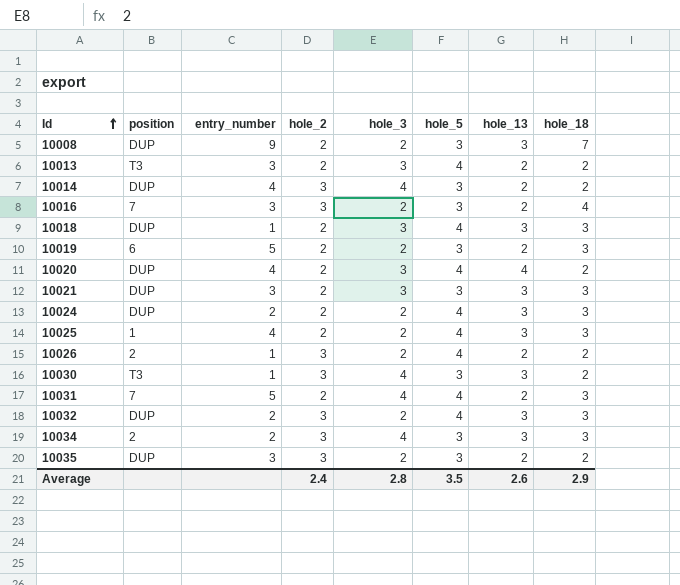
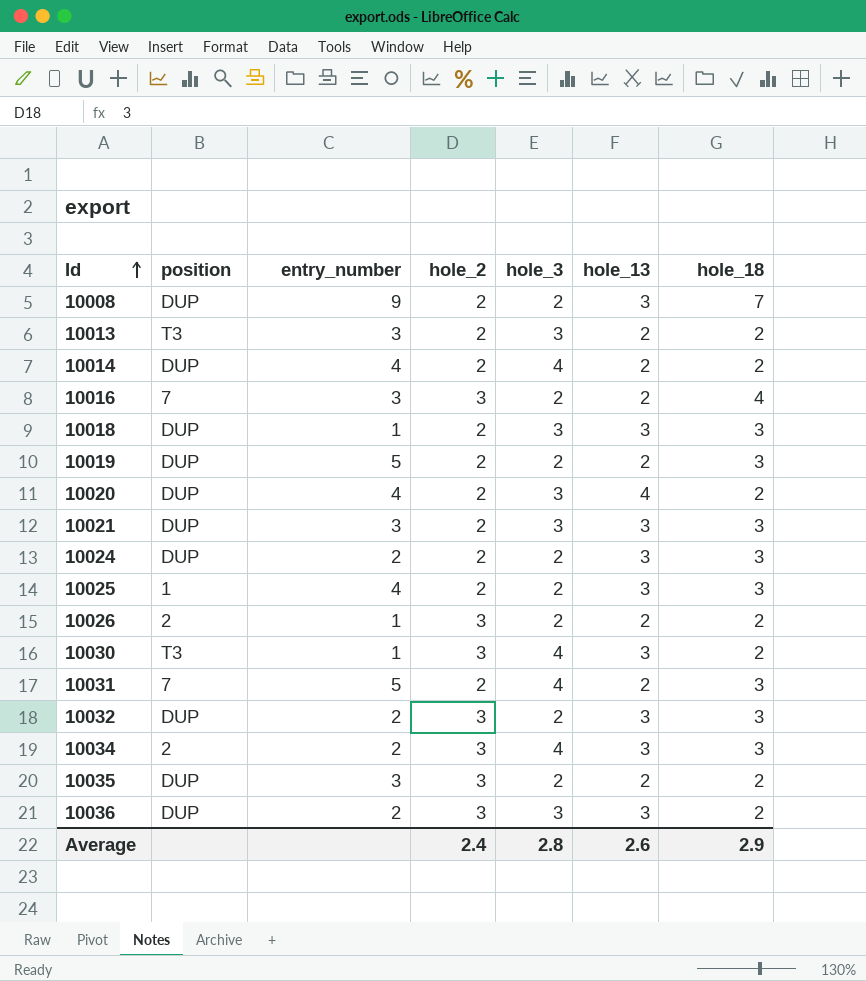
column hole_5 | position: 6 -> none
10014 | hole_2: 3 -> 2
10019 | position: 6 -> DUP
row 10036: none -> DUP | 2 | 3 | 3 | 3 | 2

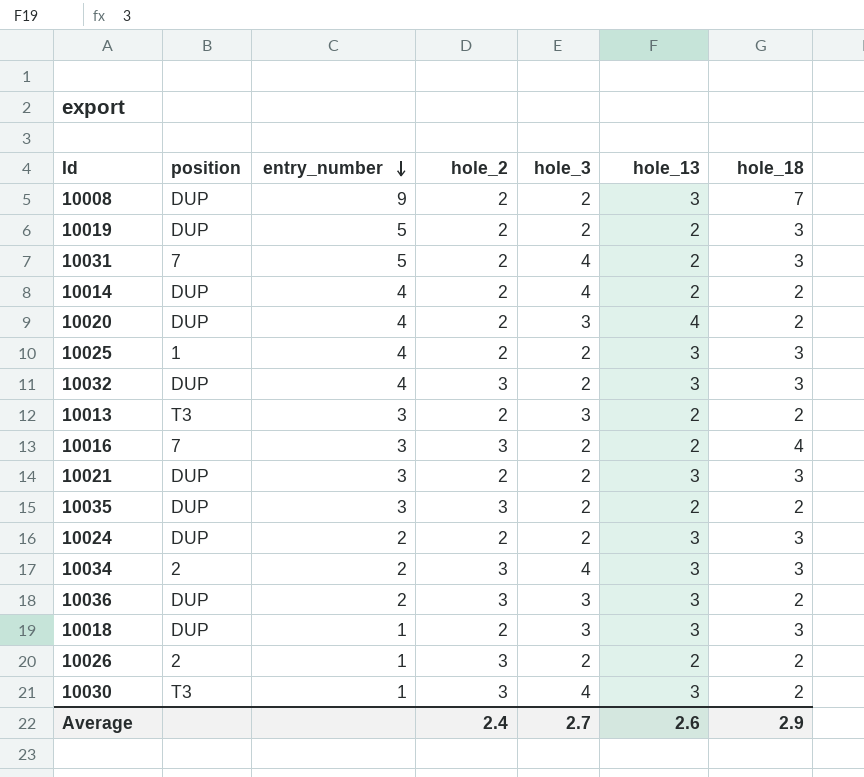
row order: Id ascending -> entry_number descending
10032 | entry_number: 2 -> 4
10021 | hole_3: 3 -> 2
Average | hole_3: 2.8 -> 2.7

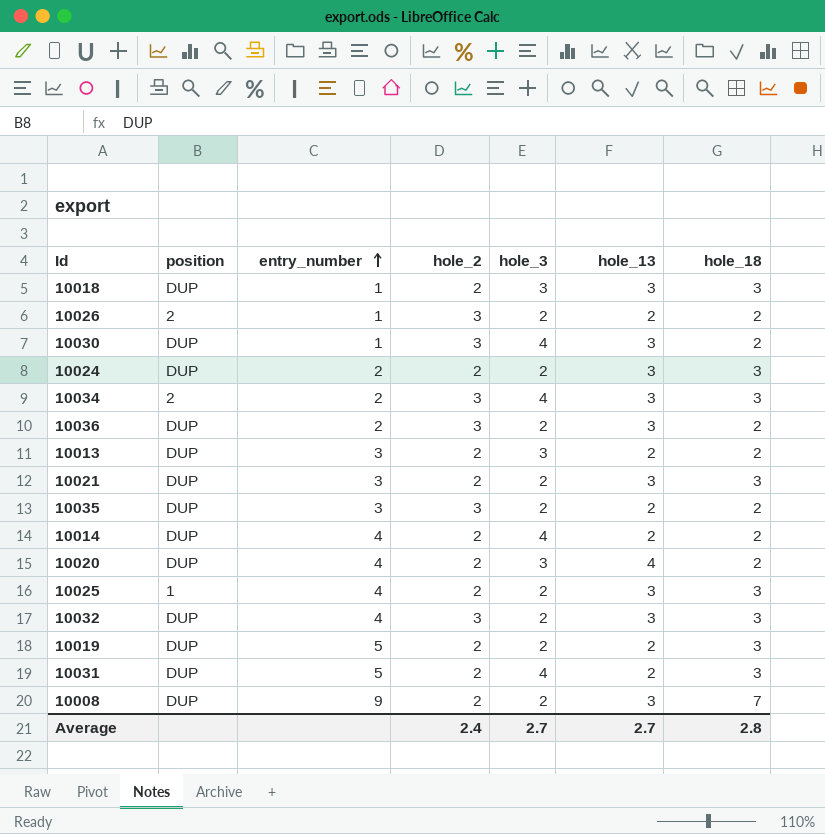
row order: entry_number descending -> entry_number ascending
row 10016: 7 | 3 | 3 | 2 | 2 | 4 -> none
10030 | position: T3 -> DUP
10036 | hole_3: 3 -> 2
10013 | position: T3 -> DUP
10031 | position: 7 -> DUP
Average | hole_13: 2.6 -> 2.7
Average | hole_18: 2.9 -> 2.8

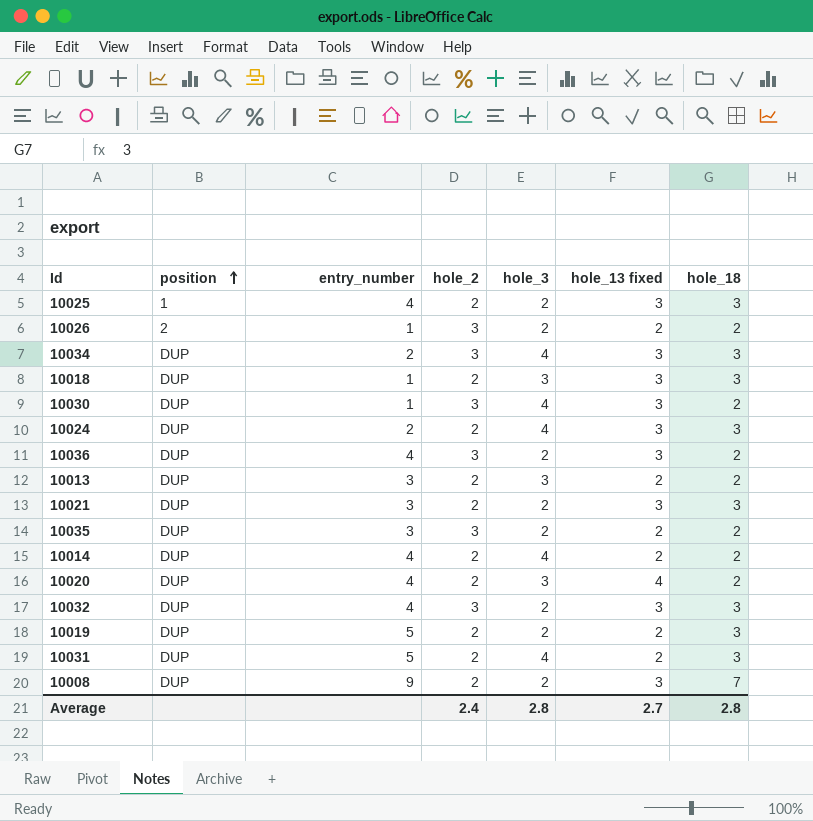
row order: entry_number ascending -> position ascending
column name: hole_13 -> hole_13 fixed
10034 | position: 2 -> DUP
10024 | hole_3: 2 -> 4
10036 | entry_number: 2 -> 4
Average | hole_3: 2.7 -> 2.8

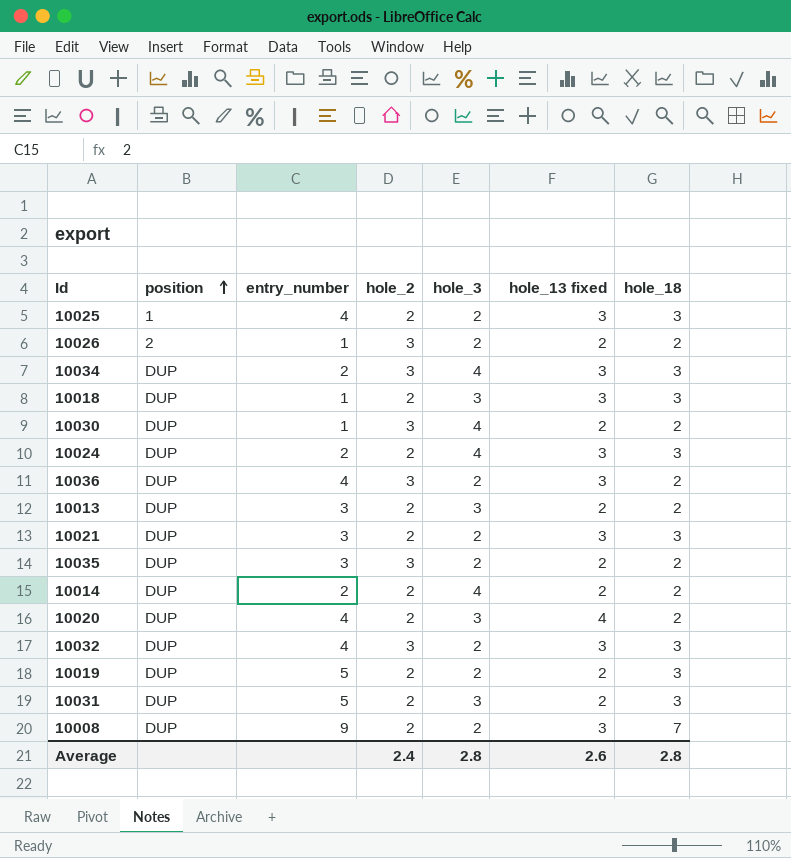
10030 | hole_13 fixed: 3 -> 2
10014 | entry_number: 4 -> 2
10031 | hole_3: 4 -> 3
Average | hole_13 fixed: 2.7 -> 2.6

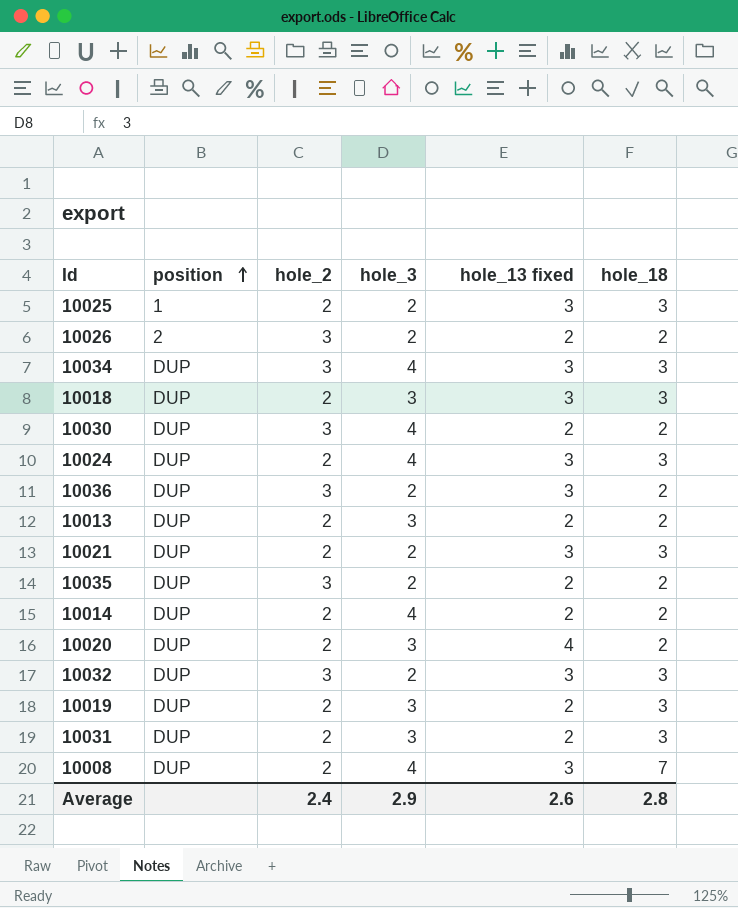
column entry_number | position: 3 -> none
10019 | hole_3: 2 -> 3
10008 | hole_3: 2 -> 4
Average | hole_3: 2.8 -> 2.9

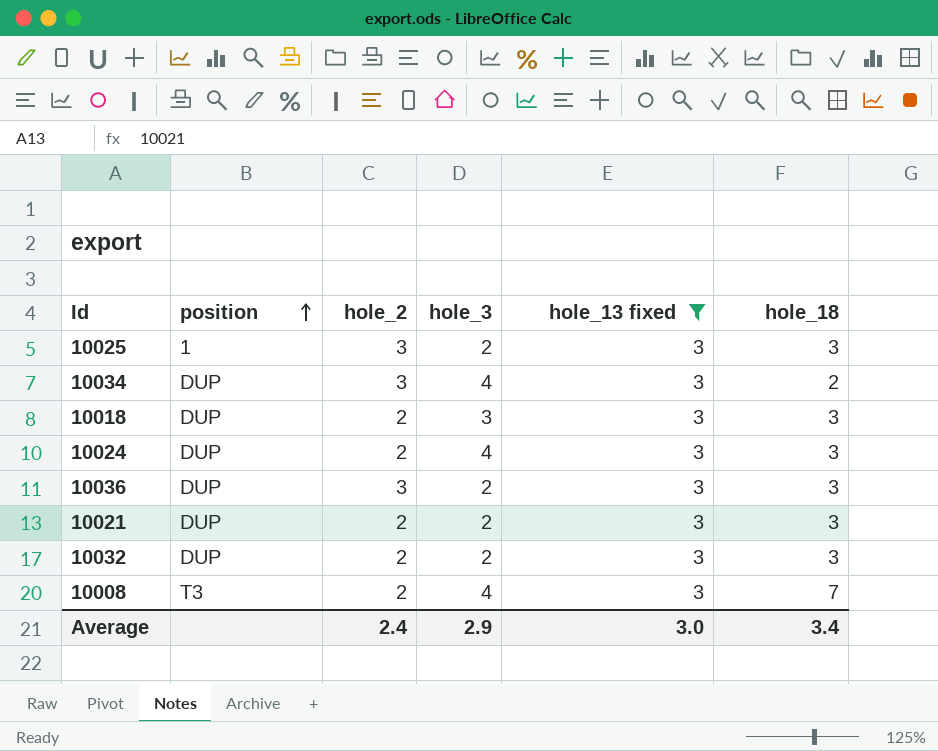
filter: none -> hole_13 fixed = 3
10025 | hole_2: 2 -> 3
10034 | hole_18: 3 -> 2
10036 | hole_18: 2 -> 3
10032 | hole_2: 3 -> 2
10008 | position: DUP -> T3
Average | hole_13 fixed: 2.6 -> 3.0
Average | hole_18: 2.8 -> 3.4

